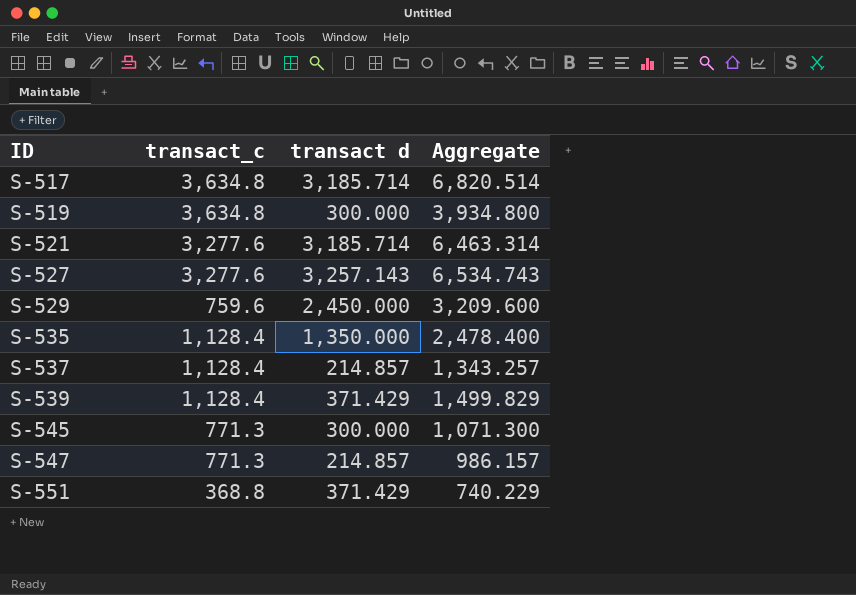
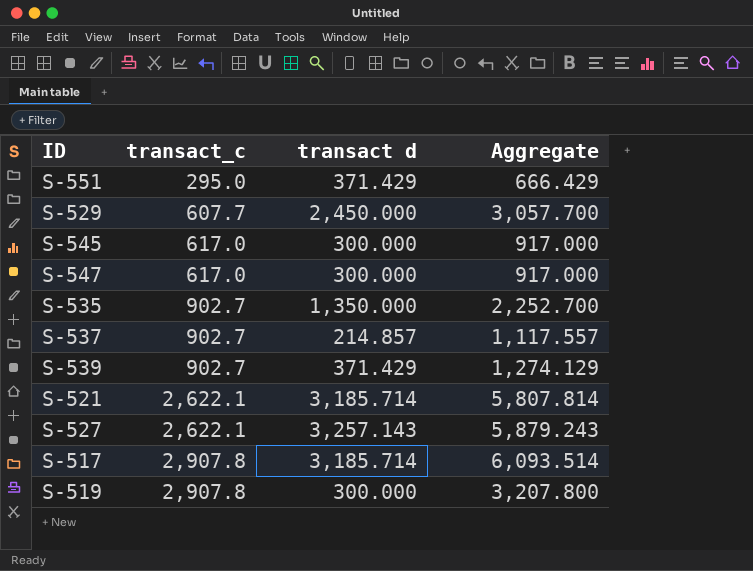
row order: ID ascending -> transact_c ascending
S-551 | transact_c: 368.8 -> 295.0
S-551 | Aggregate: 740.229 -> 666.429
S-529 | transact_c: 759.6 -> 607.7
S-529 | Aggregate: 3,209.600 -> 3,057.700
S-545 | transact_c: 771.3 -> 617.0
S-545 | Aggregate: 1,071.300 -> 917.000
S-547 | transact_c: 771.3 -> 617.0
S-547 | transact d: 214.857 -> 300.000
S-547 | Aggregate: 986.157 -> 917.000
S-535 | transact_c: 1,128.4 -> 902.7
S-535 | Aggregate: 2,478.400 -> 2,252.700
S-537 | transact_c: 1,128.4 -> 902.7
S-537 | Aggregate: 1,343.257 -> 1,117.557
S-539 | transact_c: 1,128.4 -> 902.7
S-539 | Aggregate: 1,499.829 -> 1,274.129
S-521 | transact_c: 3,277.6 -> 2,622.1
S-521 | Aggregate: 6,463.314 -> 5,807.814
S-527 | transact_c: 3,277.6 -> 2,622.1
S-527 | Aggregate: 6,534.743 -> 5,879.243
S-517 | transact_c: 3,634.8 -> 2,907.8
S-517 | Aggregate: 6,820.514 -> 6,093.514
S-519 | transact_c: 3,634.8 -> 2,907.8
S-519 | Aggregate: 3,934.800 -> 3,207.800

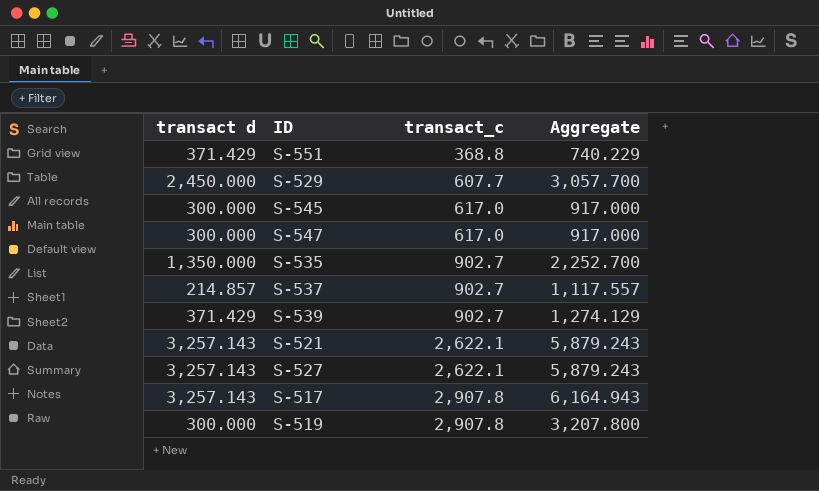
column transact d | position: 3 -> 1
S-551 | transact_c: 295.0 -> 368.8
S-551 | Aggregate: 666.429 -> 740.229
S-521 | transact d: 3,185.714 -> 3,257.143
S-521 | Aggregate: 5,807.814 -> 5,879.243
S-517 | transact d: 3,185.714 -> 3,257.143
S-517 | Aggregate: 6,093.514 -> 6,164.943

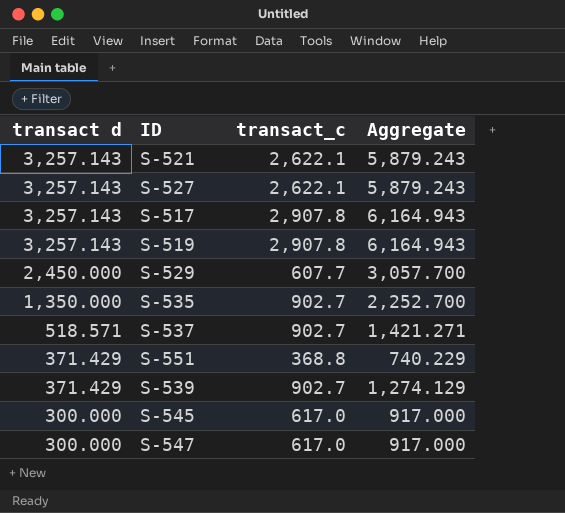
row order: transact_c ascending -> transact d descending
S-519 | transact d: 300.000 -> 3,257.143
S-519 | Aggregate: 3,207.800 -> 6,164.943
S-537 | transact d: 214.857 -> 518.571
S-537 | Aggregate: 1,117.557 -> 1,421.271

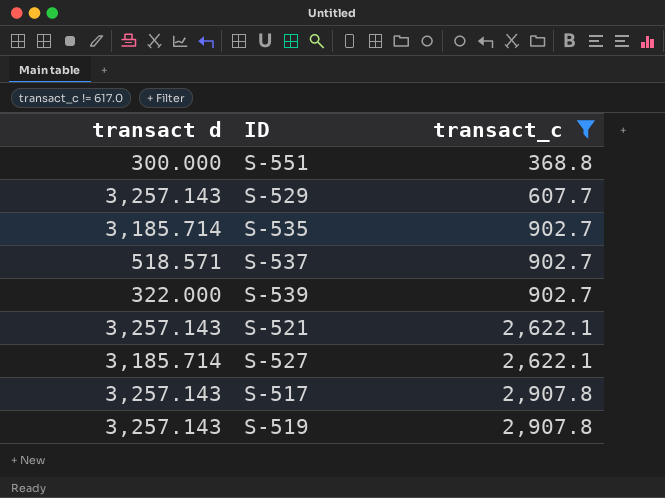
filter: none -> transact_c != 617.0
row order: transact d descending -> transact_c ascending
column Aggregate | formula: [transact d] + [transact_c] -> none
S-551 | transact d: 371.429 -> 300.000
S-529 | transact d: 2,450.000 -> 3,257.143
S-535 | transact d: 1,350.000 -> 3,185.714
S-539 | transact d: 371.429 -> 322.000
S-527 | transact d: 3,257.143 -> 3,185.714

